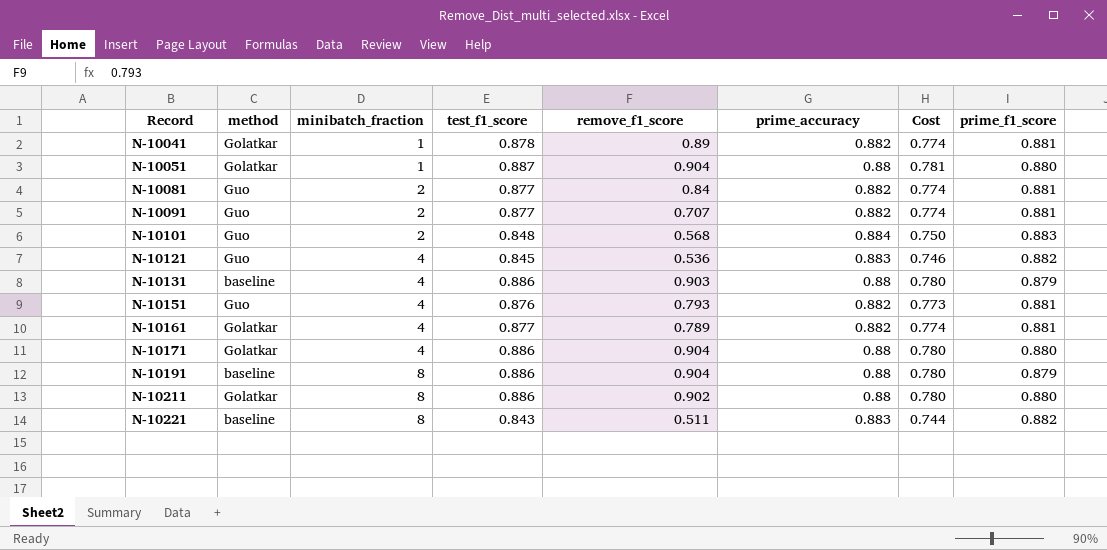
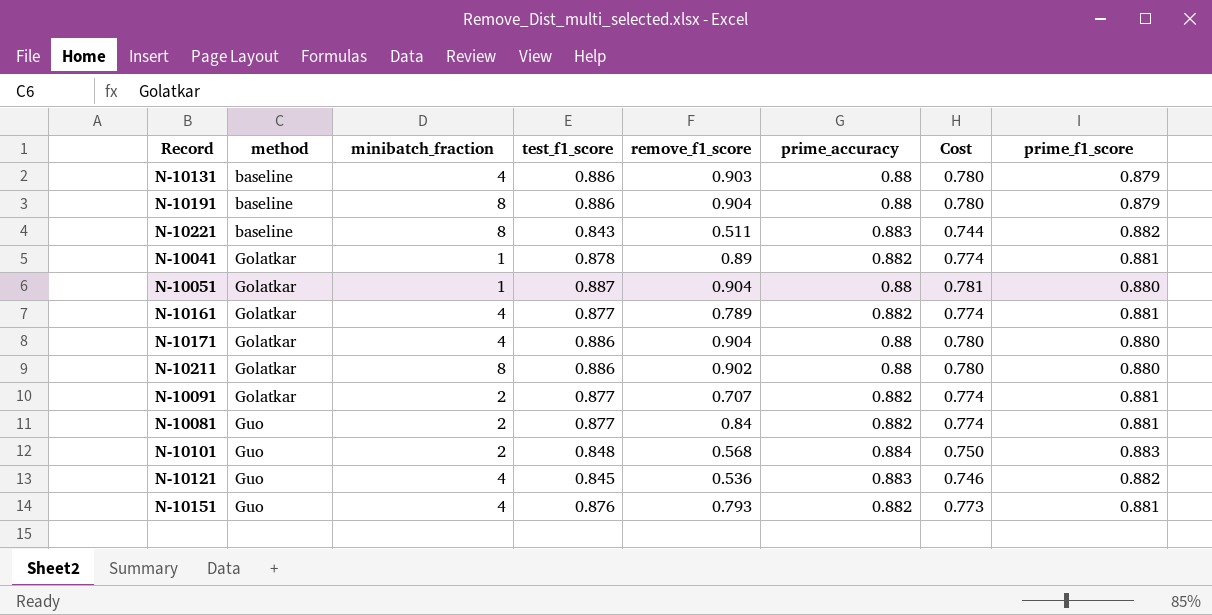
row order: Record ascending -> method ascending
N-10091 | method: Guo -> Golatkar

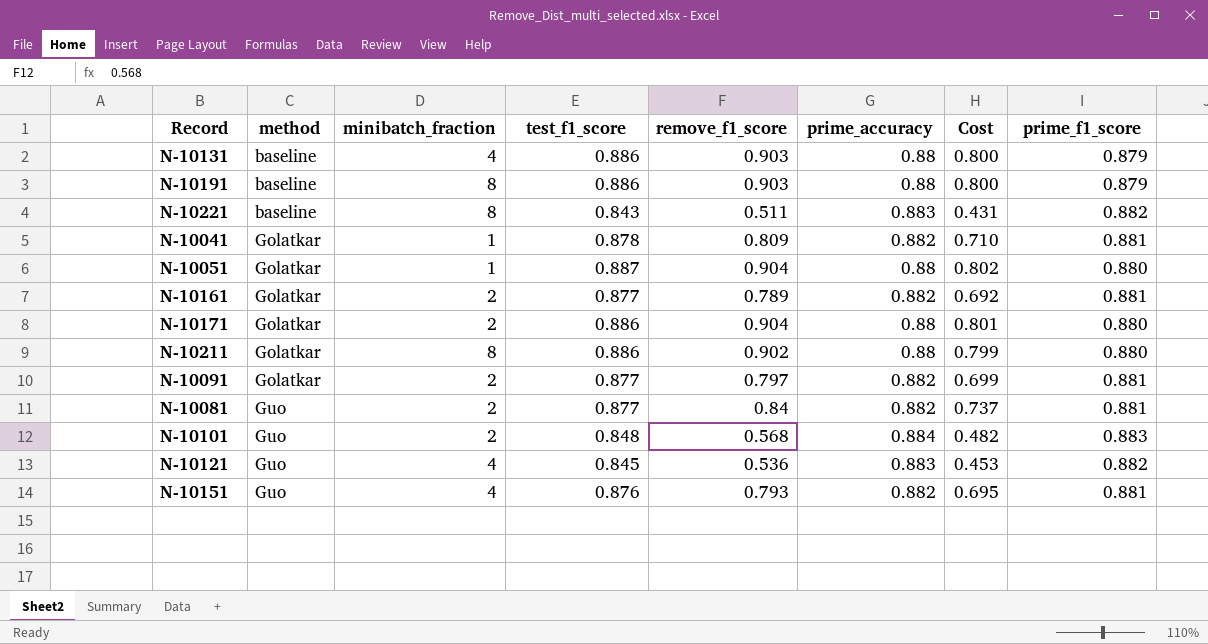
column Cost | formula: [test_f1_score] * [prime_accuracy] -> [test_f1_score] * [remove_f1_score]
N-10191 | remove_f1_score: 0.904 -> 0.903
N-10041 | remove_f1_score: 0.89 -> 0.809
N-10161 | minibatch_fraction: 4 -> 2
N-10171 | minibatch_fraction: 4 -> 2
N-10091 | remove_f1_score: 0.707 -> 0.797

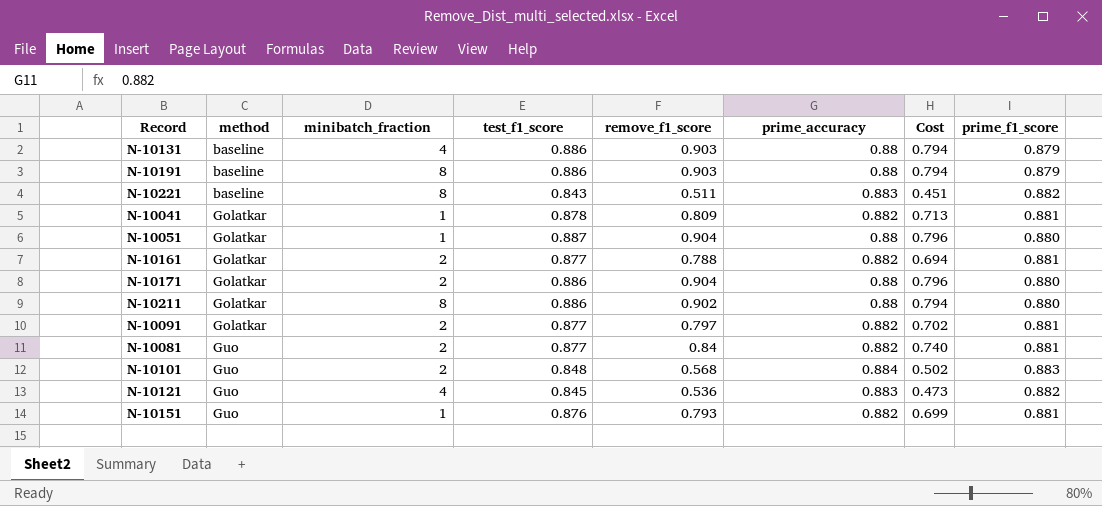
column Cost | formula: [test_f1_score] * [remove_f1_score] -> [remove_f1_score] * [prime_f1_score]
N-10161 | remove_f1_score: 0.789 -> 0.788
N-10151 | minibatch_fraction: 4 -> 1

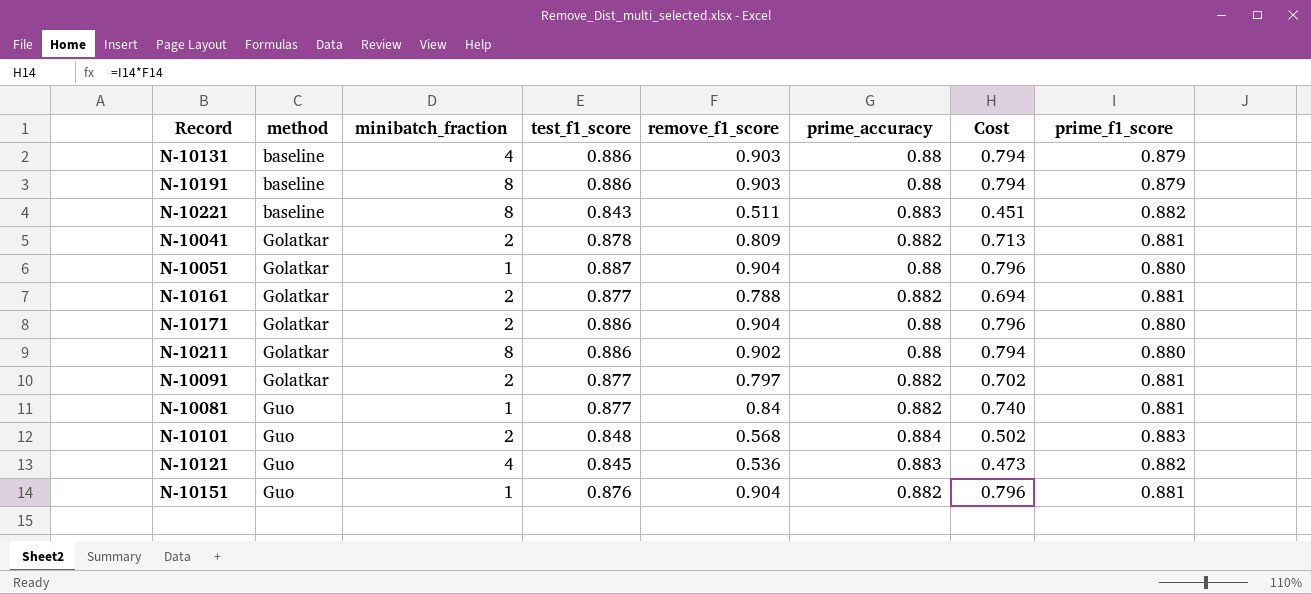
N-10041 | minibatch_fraction: 1 -> 2
N-10081 | minibatch_fraction: 2 -> 1
N-10151 | remove_f1_score: 0.793 -> 0.904
N-10151 | Cost: 0.699 -> 0.796

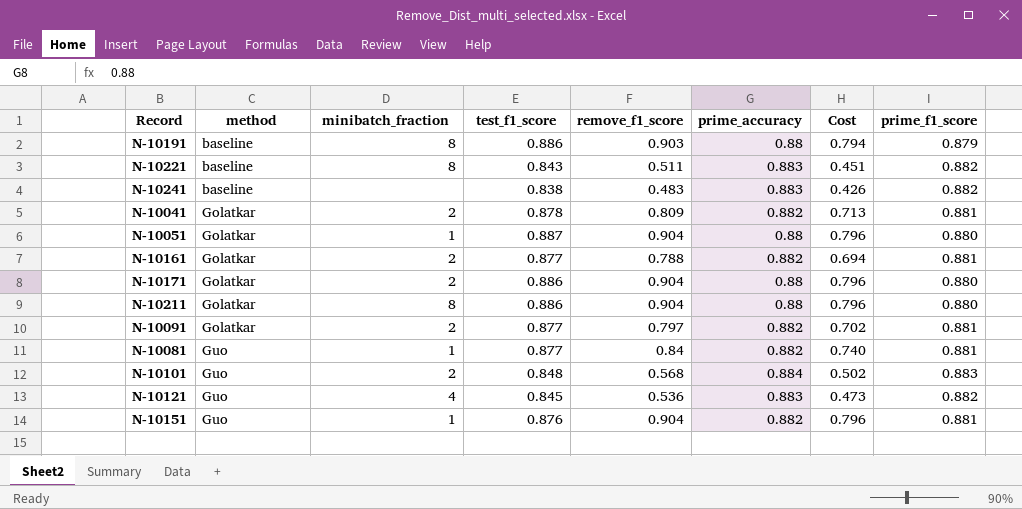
row N-10131: baseline | 4 | 0.886 | 0.903 | 0.88 | 0.794 | 0.879 -> none
row N-10241: none -> baseline | none | 0.838 | 0.483 | 0.883 | 0.426 | 0.882
N-10211 | remove_f1_score: 0.902 -> 0.904
N-10211 | Cost: 0.794 -> 0.796

